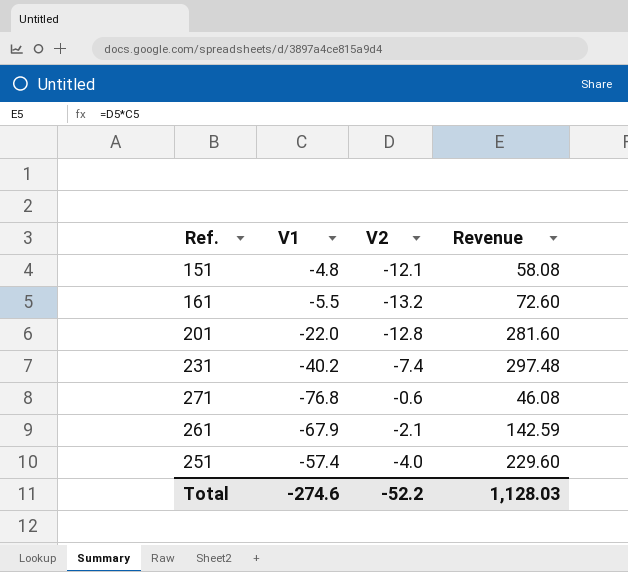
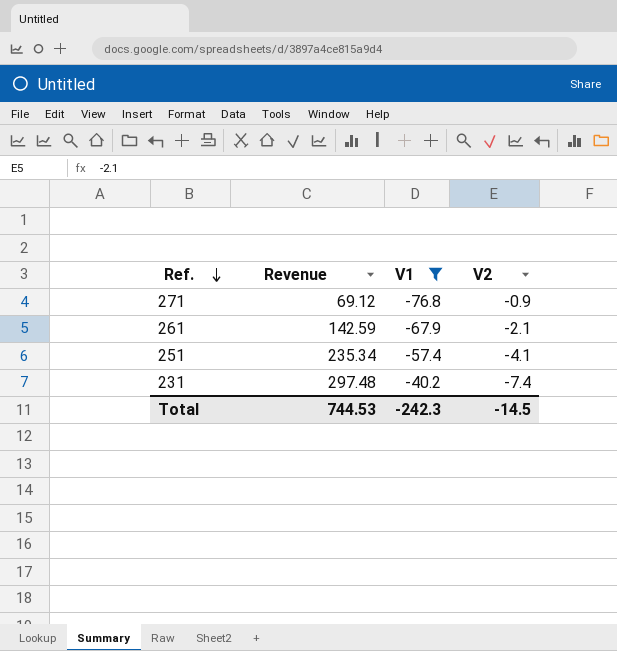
filter: none -> V1 <= -40.2
row order: none -> Ref. descending
column Revenue | position: 4 -> 2
271 | Revenue: 46.08 -> 69.12
271 | V2: -0.6 -> -0.9
251 | Revenue: 229.60 -> 235.34
251 | V2: -4.0 -> -4.1
Total | Revenue: 1,128.03 -> 744.53
Total | V1: -274.6 -> -242.3
Total | V2: -52.2 -> -14.5

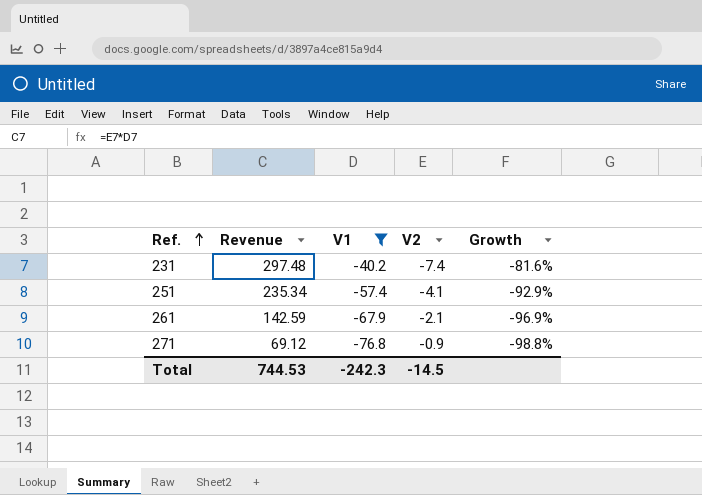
row order: Ref. descending -> Ref. ascending
column Growth | formula: none -> ([V2] - [V1]) / [V1]

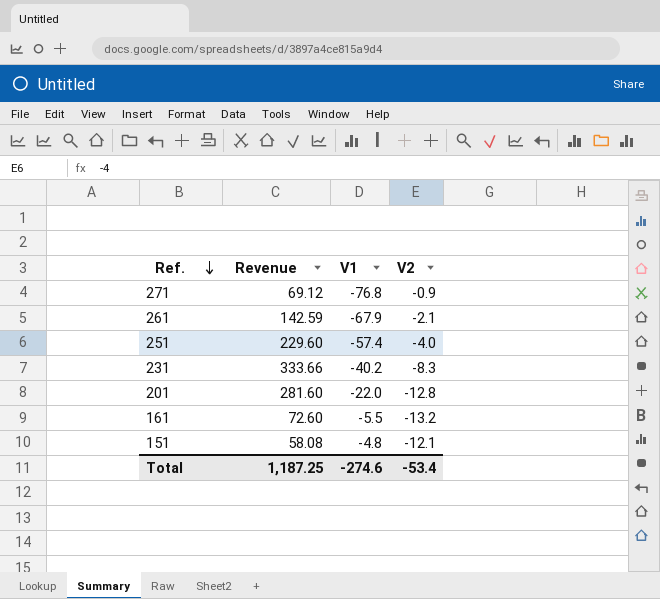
filter: V1 <= -40.2 -> none
row order: Ref. ascending -> Ref. descending
column Growth | formula: ([V2] - [V1]) / [V1] -> none
251 | Revenue: 235.34 -> 229.60
251 | V2: -4.1 -> -4.0
231 | Revenue: 297.48 -> 333.66
231 | V2: -7.4 -> -8.3
Total | Revenue: 744.53 -> 1,187.25
Total | V1: -242.3 -> -274.6
Total | V2: -14.5 -> -53.4

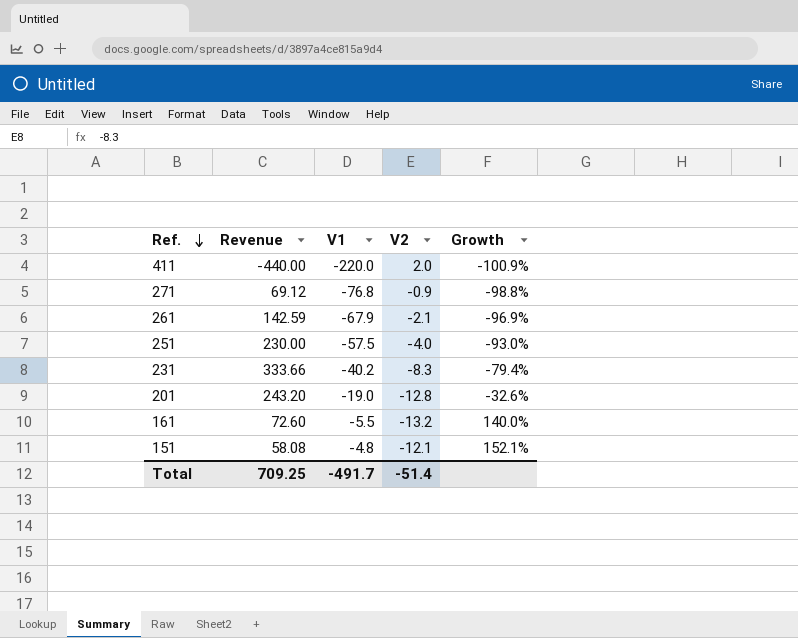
column Growth | formula: none -> ([V2] - [V1]) / [V1]
row 411: none -> -440.00 | -220.0 | 2.0 | -100.9%
251 | Revenue: 229.60 -> 230.00
251 | V1: -57.4 -> -57.5
201 | Revenue: 281.60 -> 243.20
201 | V1: -22.0 -> -19.0
Total | Revenue: 1,187.25 -> 709.25
Total | V1: -274.6 -> -491.7
Total | V2: -53.4 -> -51.4

